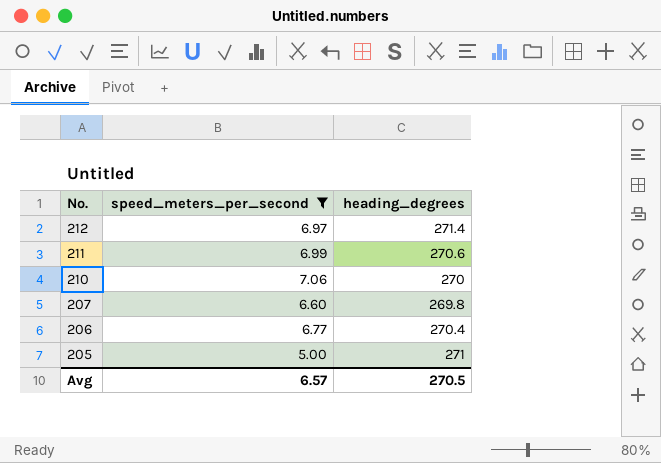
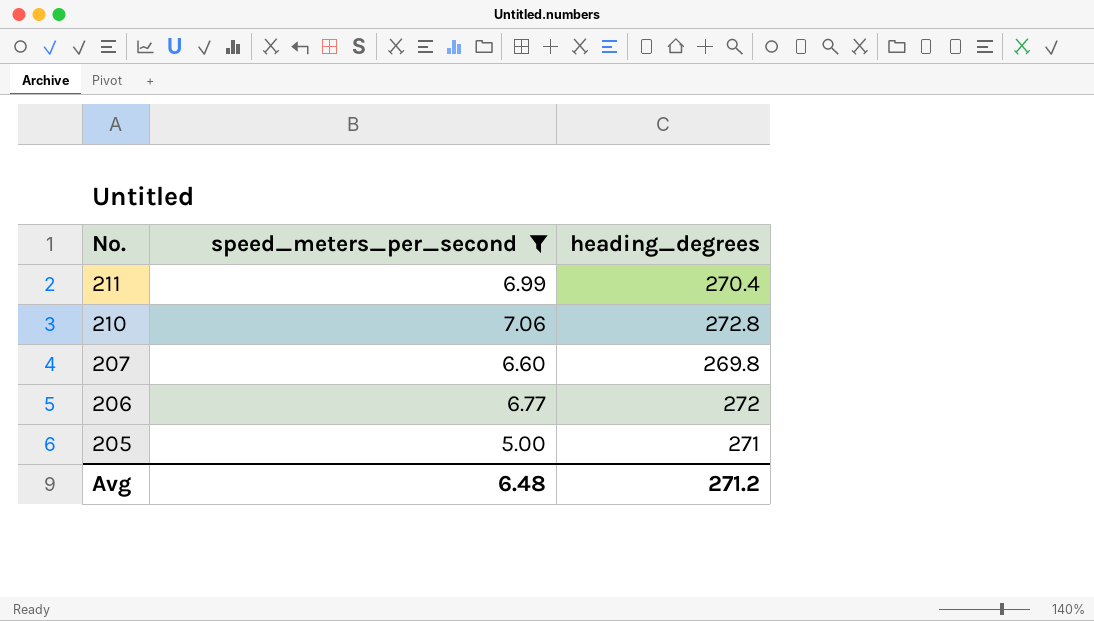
row 212: 6.97 | 271.4 -> none
211 | heading_degrees: 270.6 -> 270.4
210 | heading_degrees: 270 -> 272.8
206 | heading_degrees: 270.4 -> 272
Avg | speed_meters_per_second: 6.57 -> 6.48
Avg | heading_degrees: 270.5 -> 271.2

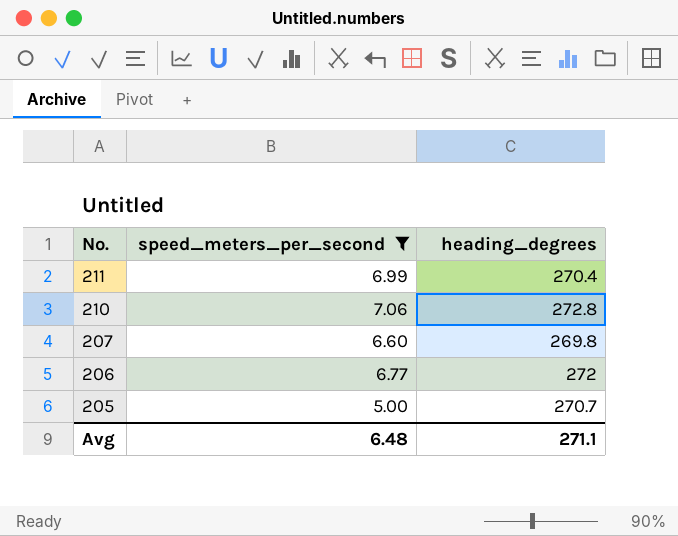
205 | heading_degrees: 271 -> 270.7
Avg | heading_degrees: 271.2 -> 271.1

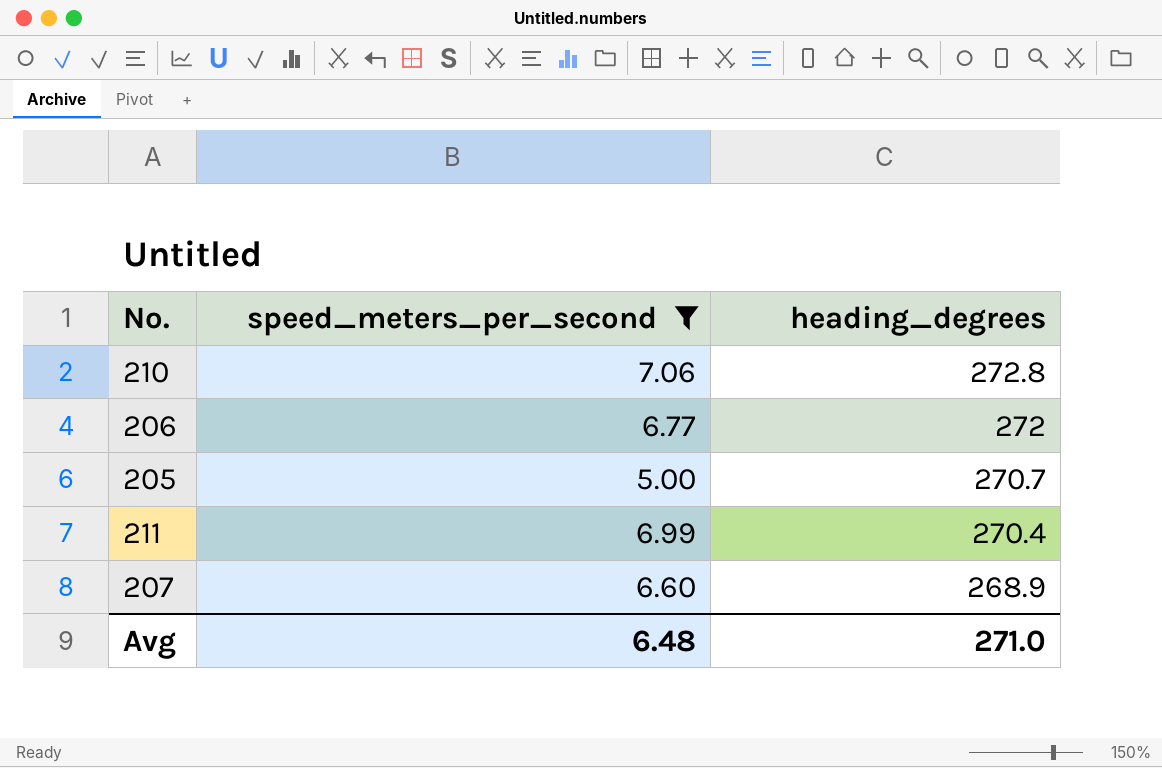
row order: No. descending -> heading_degrees descending
207 | heading_degrees: 269.8 -> 268.9
Avg | heading_degrees: 271.1 -> 271.0

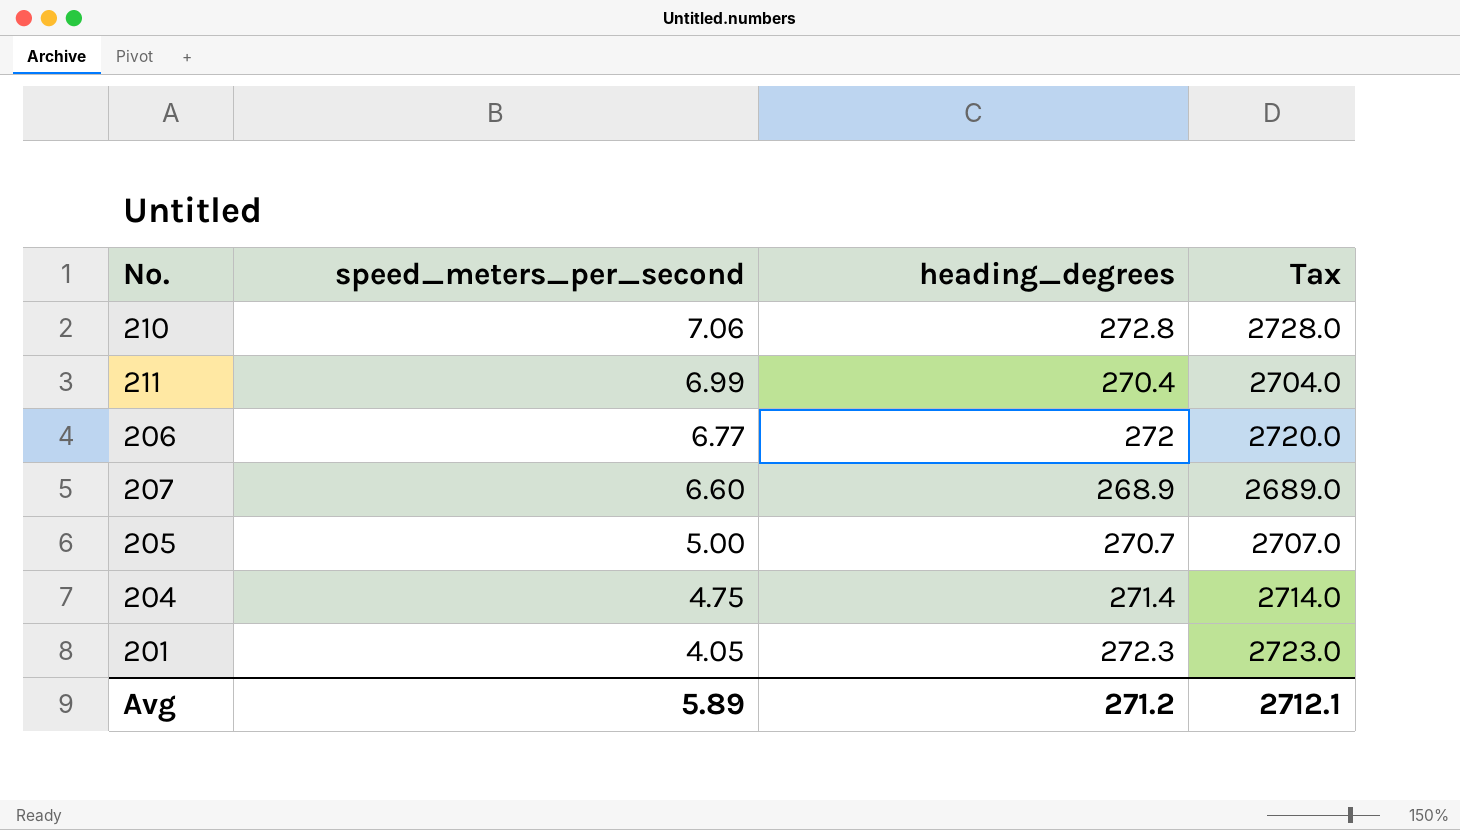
filter: speed_meters_per_second >= 5.00 -> none
row order: heading_degrees descending -> speed_meters_per_second descending
column Tax | formula: none -> [heading_degrees] * 10
Avg | speed_meters_per_second: 6.48 -> 5.89
Avg | heading_degrees: 271.0 -> 271.2

